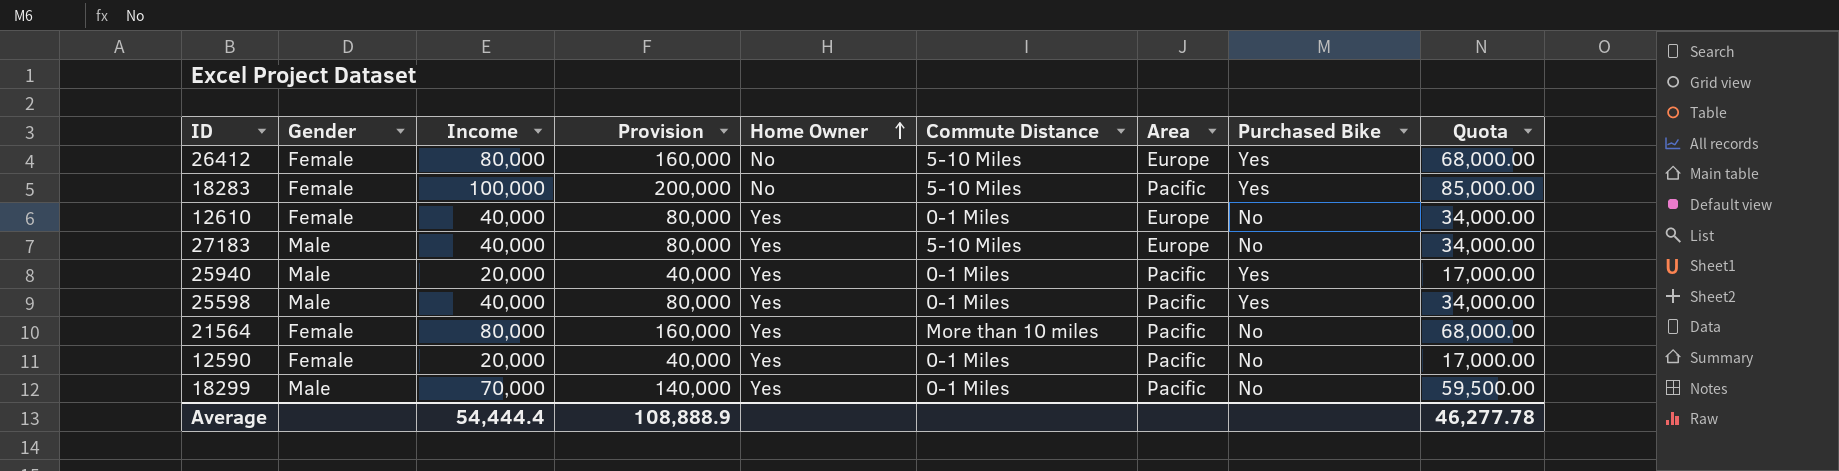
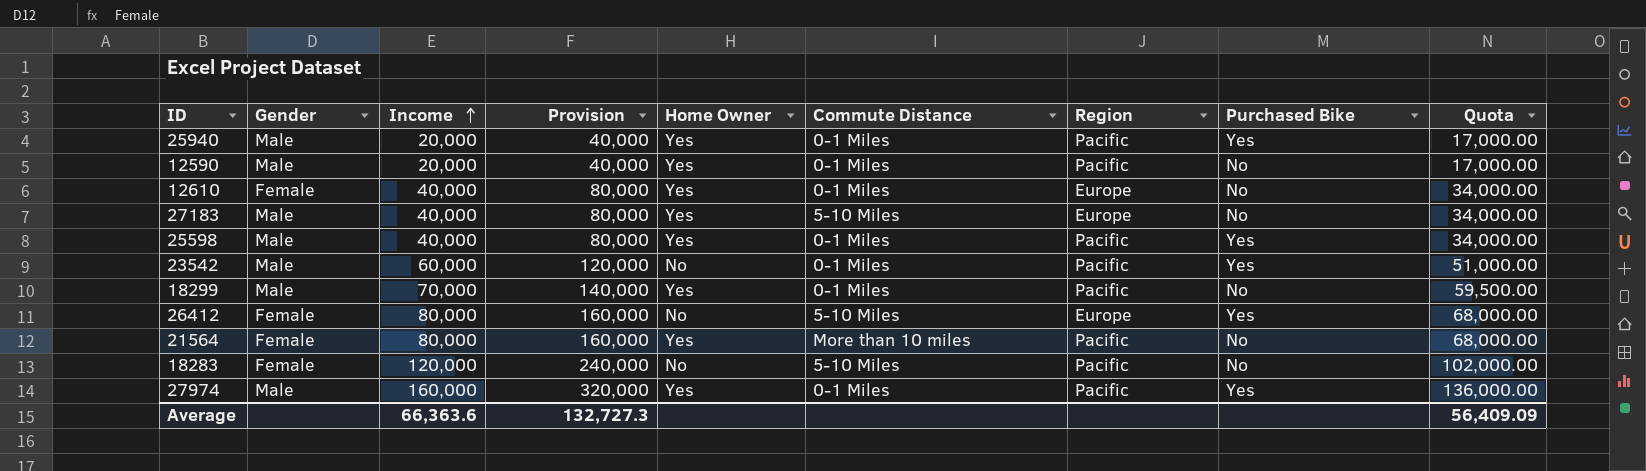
row order: Home Owner ascending -> Income ascending
column name: Area -> Region
12590 | Gender: Female -> Male
row 23542: none -> Male | 60,000 | 120,000 | No | 0-1 Miles | Pacific | Yes | 51,000.00
18283 | Income: 100,000 -> 120,000
18283 | Provision: 200,000 -> 240,000
18283 | Purchased Bike: Yes -> No
18283 | Quota: 85,000.00 -> 102,000.00
row 27974: none -> Male | 160,000 | 320,000 | Yes | 0-1 Miles | Pacific | Yes | 136,000.00
Average | Income: 54,444.4 -> 66,363.6
Average | Provision: 108,888.9 -> 132,727.3
Average | Quota: 46,277.78 -> 56,409.09

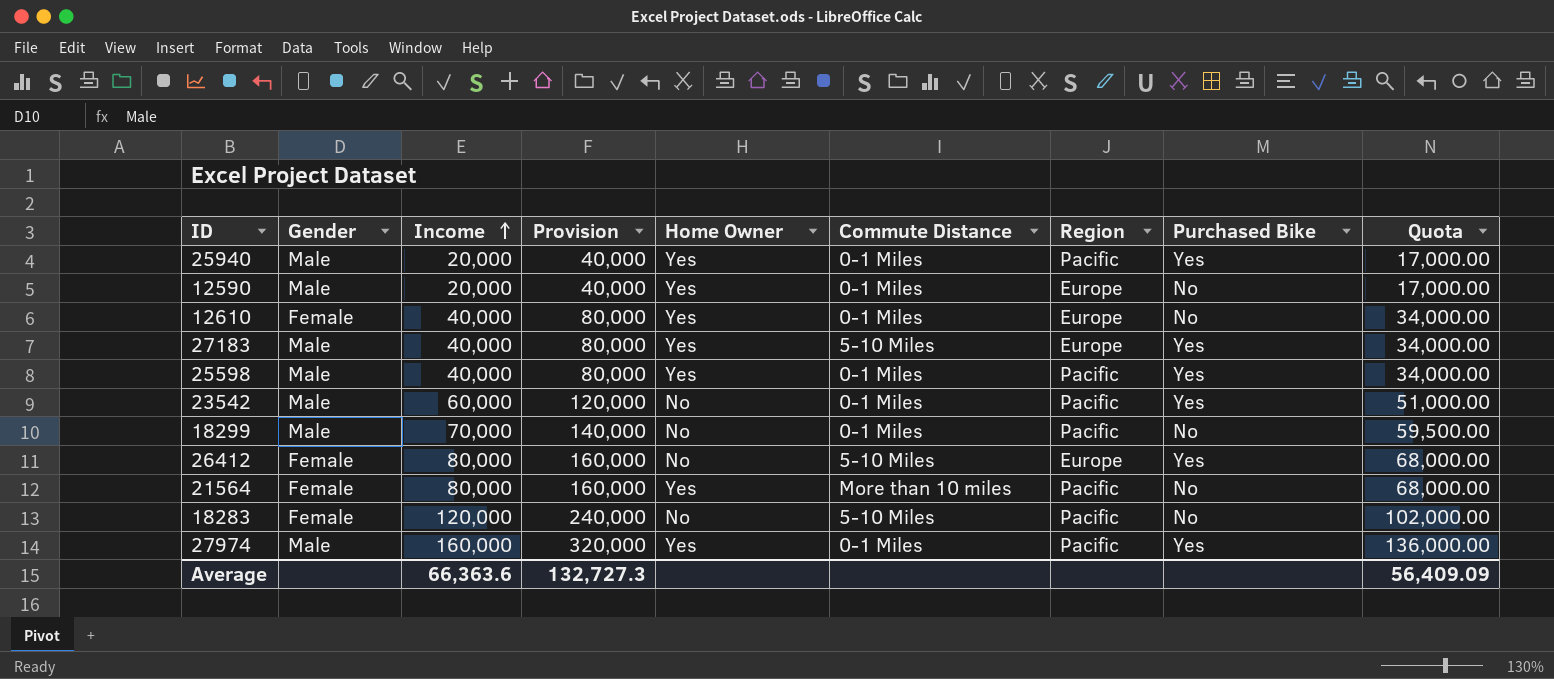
12590 | Region: Pacific -> Europe
27183 | Purchased Bike: No -> Yes
18299 | Home Owner: Yes -> No

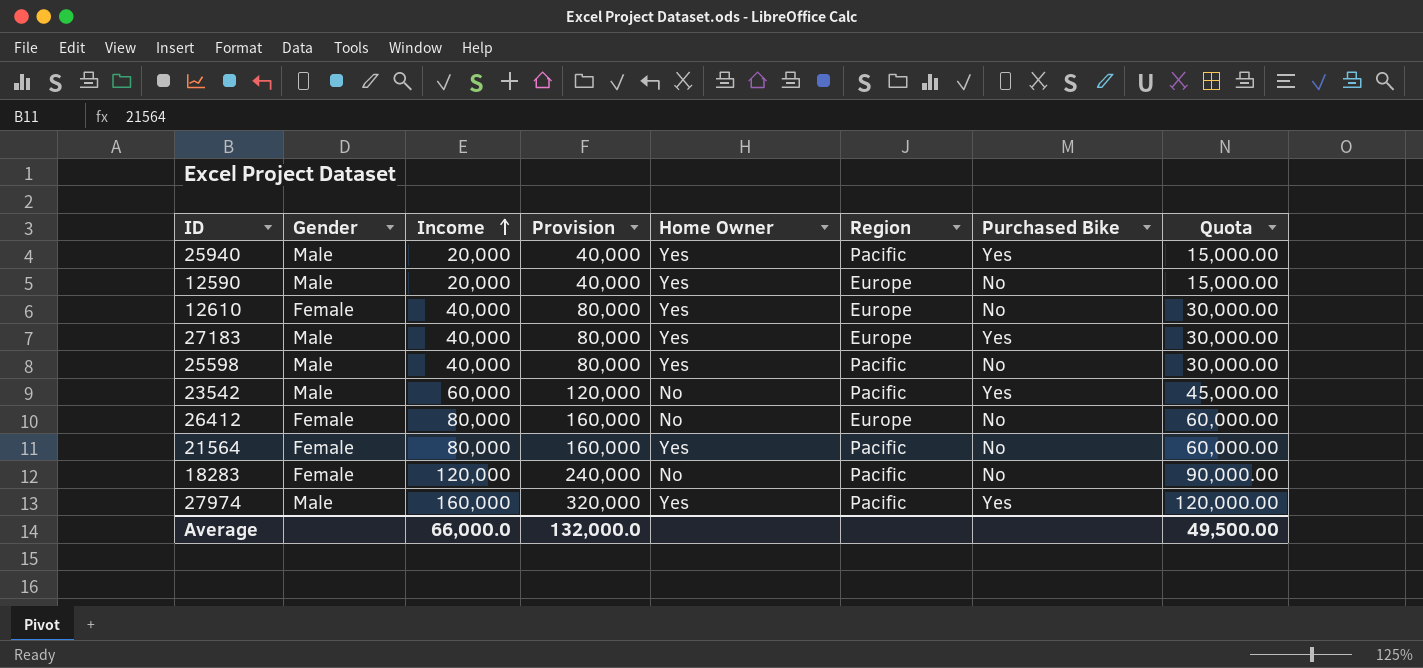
column Commute Distance | position: 6 -> none
column Quota | formula: [Income] * 0.85 -> [Income] * 0.75
row 18299: Male | 70,000 | 140,000 | No | 0-1 Miles | Pacific | No | 59,500.00 -> none
25598 | Purchased Bike: Yes -> No
26412 | Purchased Bike: Yes -> No
Average | Income: 66,363.6 -> 66,000.0
Average | Provision: 132,727.3 -> 132,000.0
Average | Quota: 56,409.09 -> 49,500.00

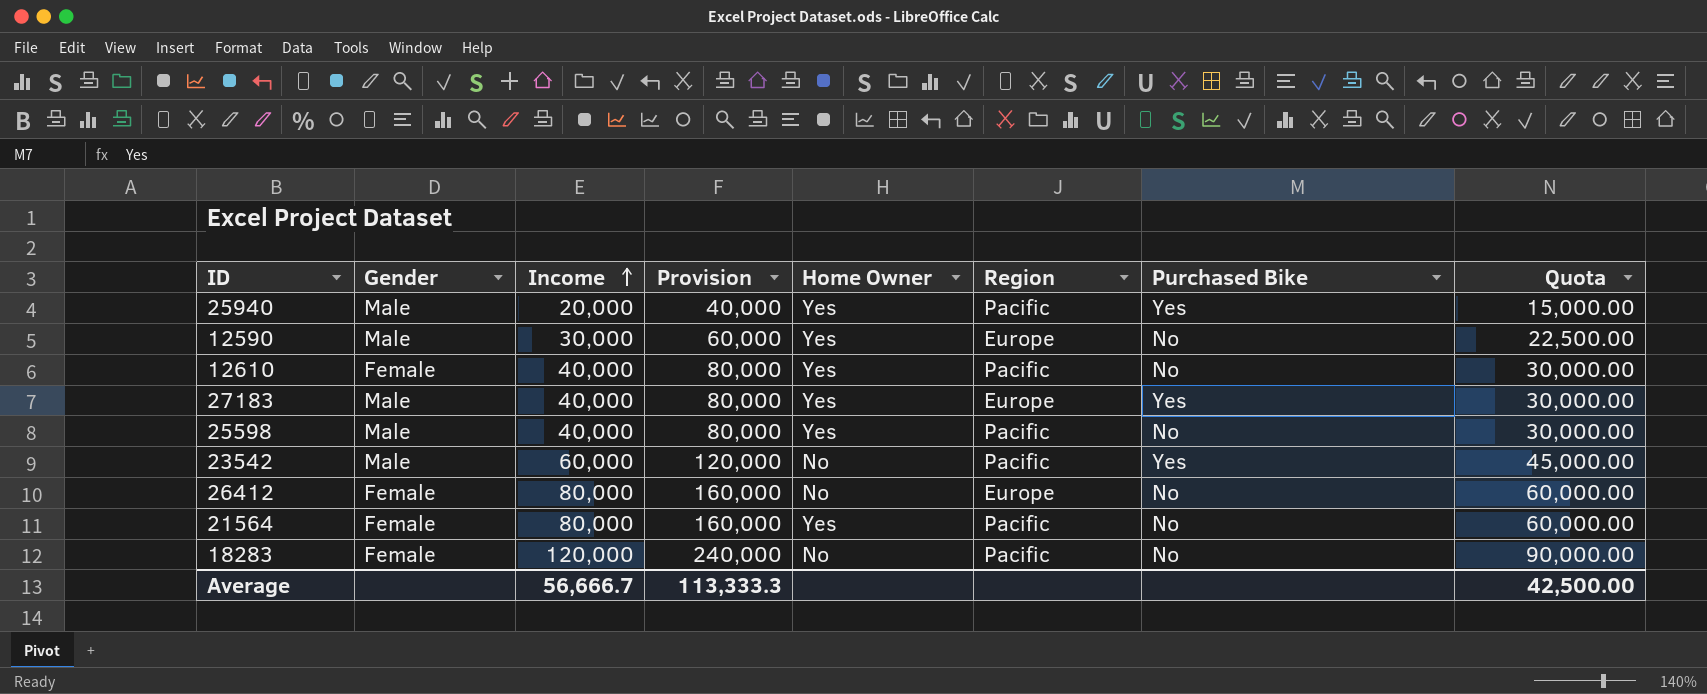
row 27974: Male | 160,000 | 320,000 | Yes | Pacific | Yes | 120,000.00 -> none
12590 | Income: 20,000 -> 30,000
12590 | Provision: 40,000 -> 60,000
12590 | Quota: 15,000.00 -> 22,500.00
12610 | Region: Europe -> Pacific
Average | Income: 66,000.0 -> 56,666.7
Average | Provision: 132,000.0 -> 113,333.3
Average | Quota: 49,500.00 -> 42,500.00

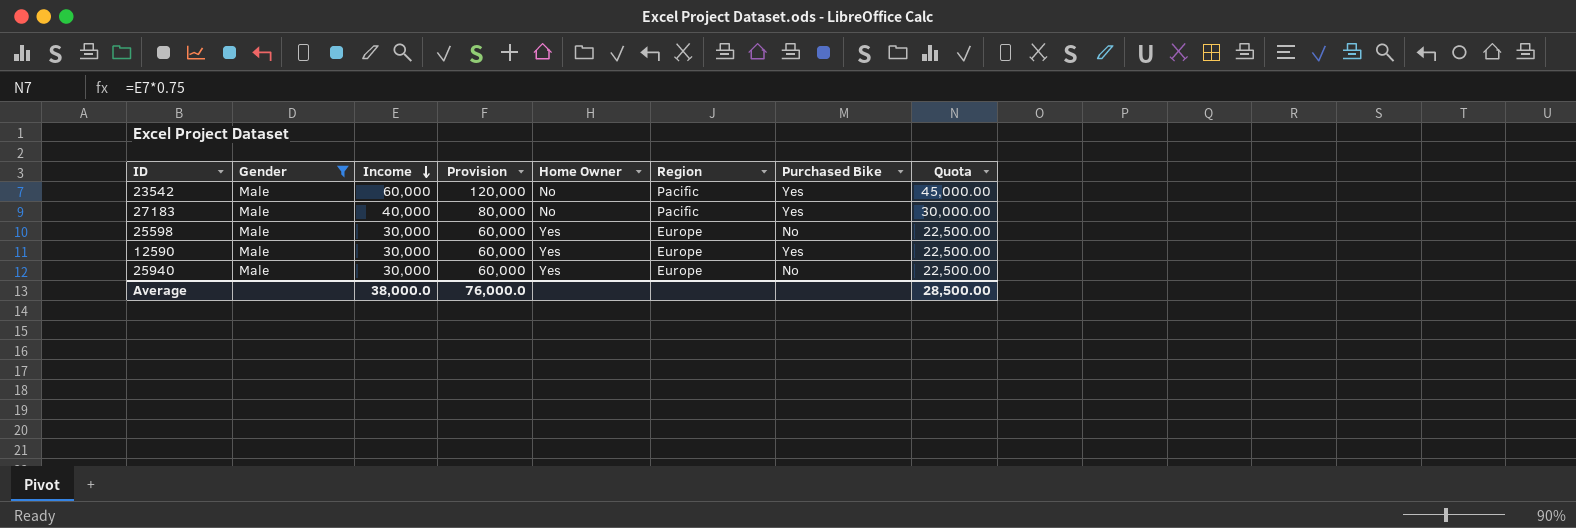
filter: none -> Gender = Male
row order: Income ascending -> Income descending
27183 | Home Owner: Yes -> No
27183 | Region: Europe -> Pacific
25598 | Income: 40,000 -> 30,000
25598 | Provision: 80,000 -> 60,000
25598 | Region: Pacific -> Europe
25598 | Quota: 30,000.00 -> 22,500.00
12590 | Purchased Bike: No -> Yes
25940 | Income: 20,000 -> 30,000
25940 | Provision: 40,000 -> 60,000
25940 | Region: Pacific -> Europe
25940 | Purchased Bike: Yes -> No
25940 | Quota: 15,000.00 -> 22,500.00
Average | Income: 56,666.7 -> 38,000.0
Average | Provision: 113,333.3 -> 76,000.0
Average | Quota: 42,500.00 -> 28,500.00

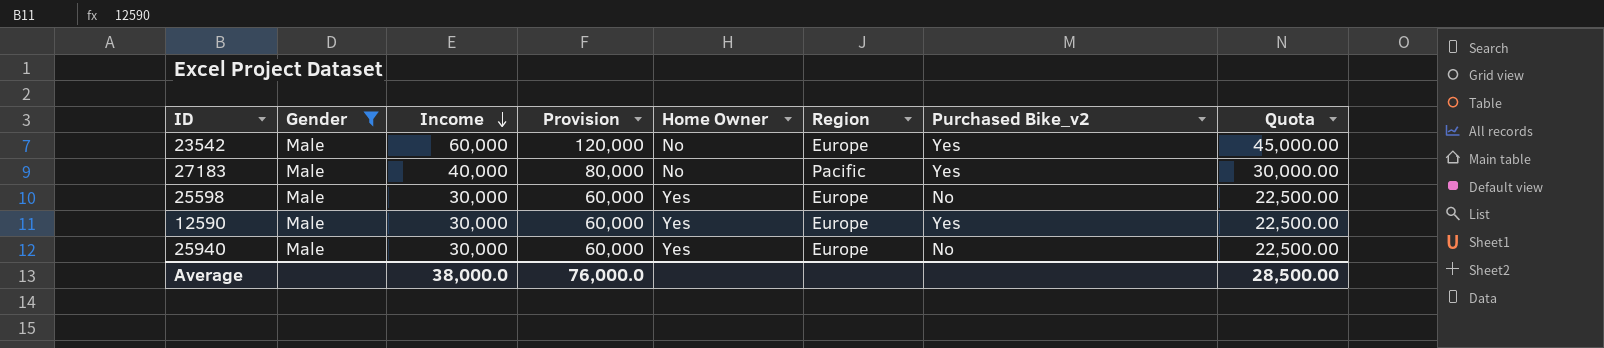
column name: Purchased Bike -> Purchased Bike_v2
23542 | Region: Pacific -> Europe

